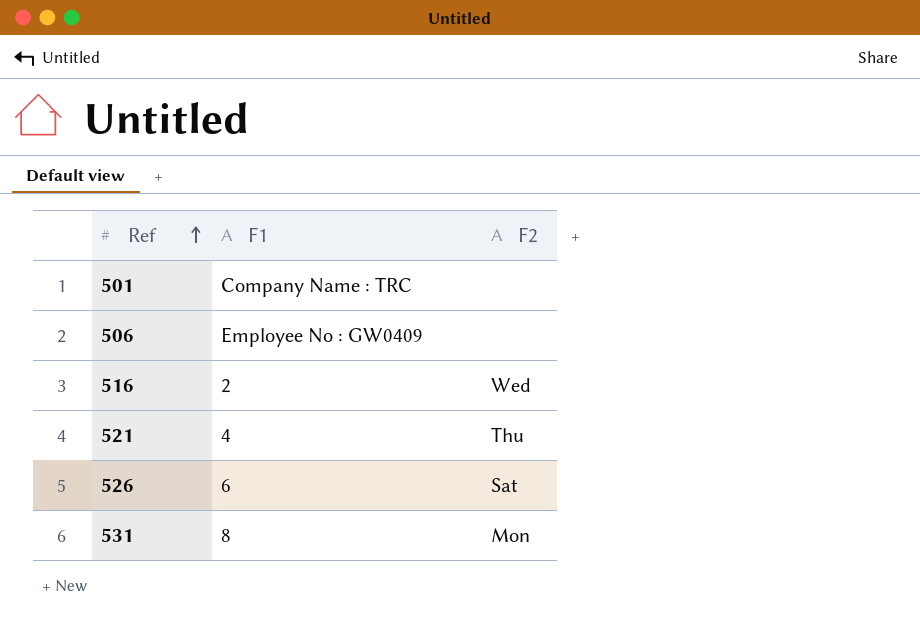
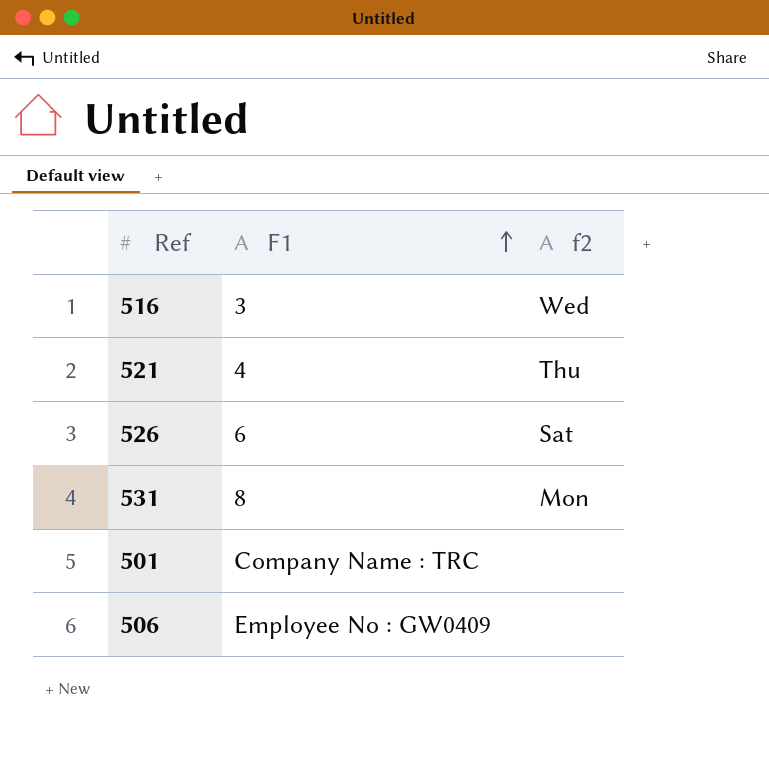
row order: Ref ascending -> F1 ascending
column name: F2 -> f2
516 | F1: 2 -> 3

